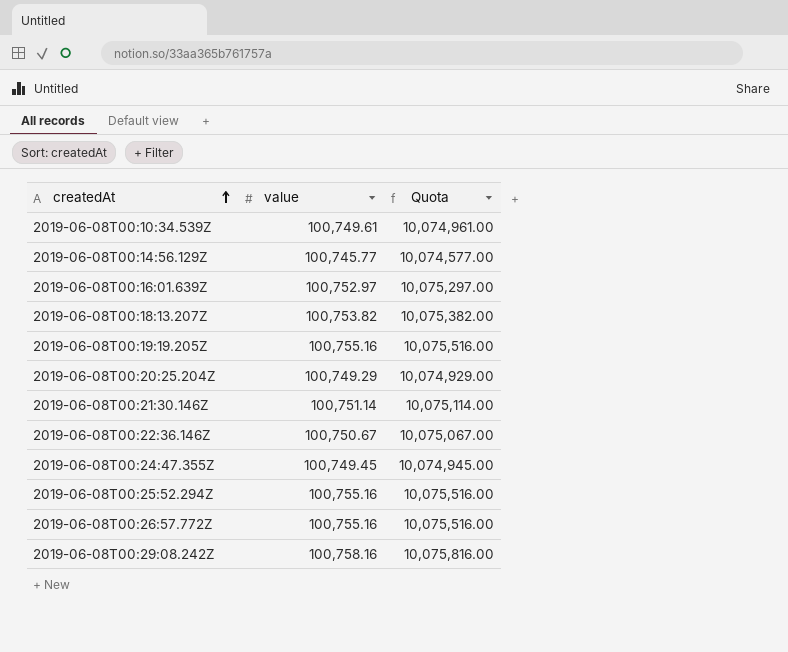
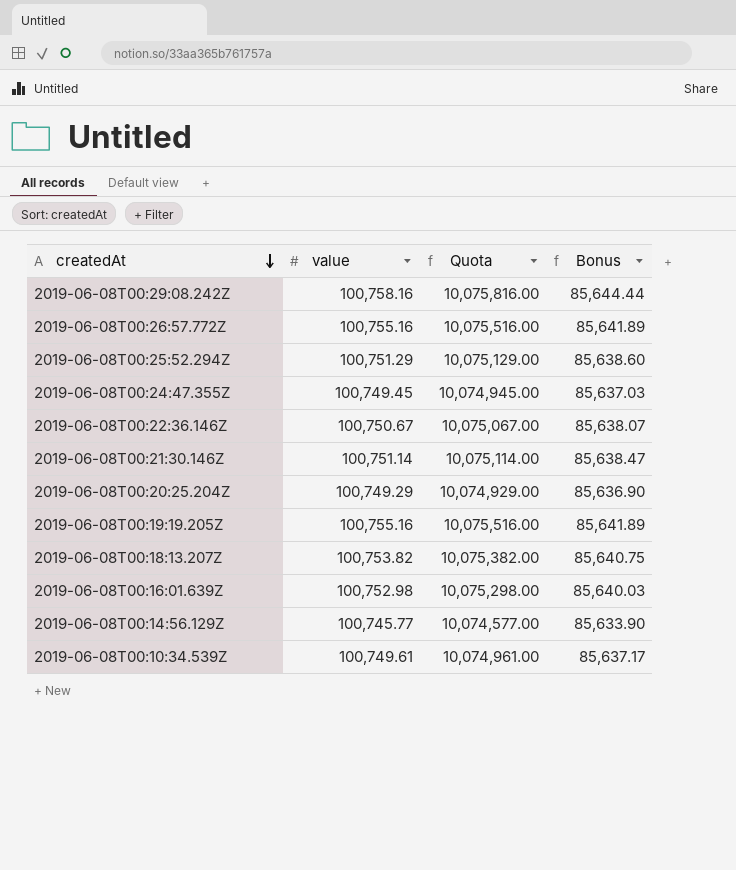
row order: createdAt ascending -> createdAt descending
column Bonus | formula: none -> [value] * 0.85
2019-06-08T00:25:52.294Z | value: 100,755.16 -> 100,751.29
2019-06-08T00:25:52.294Z | Quota: 10,075,516.00 -> 10,075,129.00
2019-06-08T00:16:01.639Z | value: 100,752.97 -> 100,752.98
2019-06-08T00:16:01.639Z | Quota: 10,075,297.00 -> 10,075,298.00

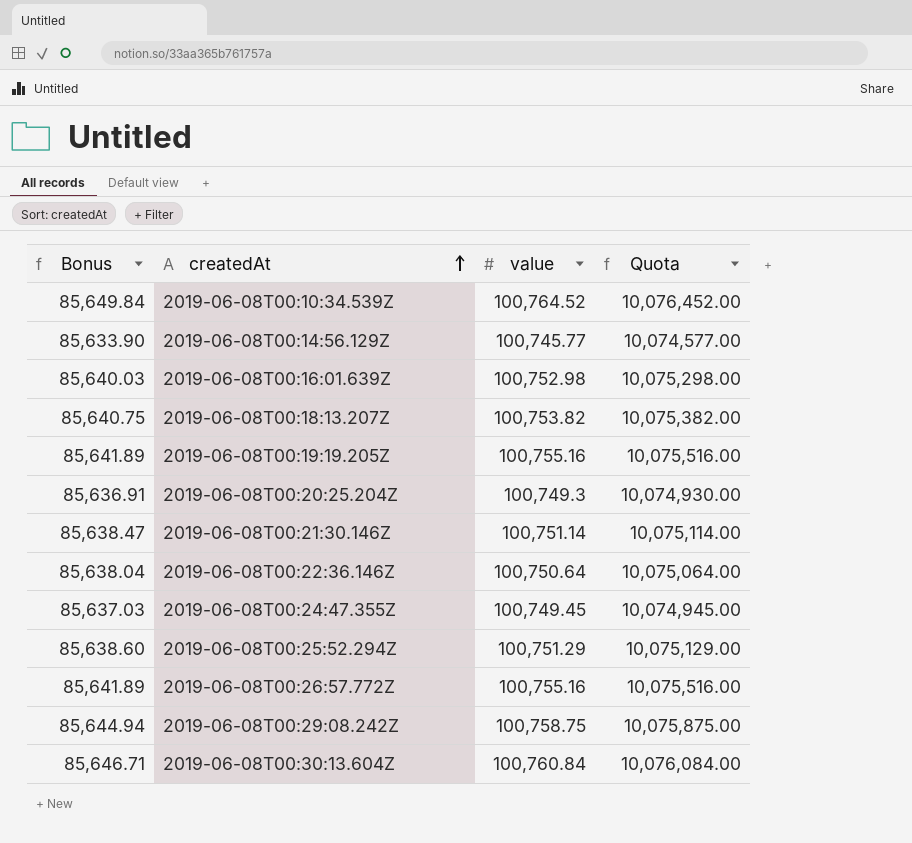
row order: createdAt descending -> createdAt ascending
column Bonus | position: 4 -> 1
2019-06-08T00:10:34.539Z | Bonus: 85,637.17 -> 85,649.84
2019-06-08T00:10:34.539Z | value: 100,749.61 -> 100,764.52
2019-06-08T00:10:34.539Z | Quota: 10,074,961.00 -> 10,076,452.00
2019-06-08T00:20:25.204Z | Bonus: 85,636.90 -> 85,636.91
2019-06-08T00:20:25.204Z | value: 100,749.29 -> 100,749.3
2019-06-08T00:20:25.204Z | Quota: 10,074,929.00 -> 10,074,930.00
2019-06-08T00:22:36.146Z | Bonus: 85,638.07 -> 85,638.04
2019-06-08T00:22:36.146Z | value: 100,750.67 -> 100,750.64
2019-06-08T00:22:36.146Z | Quota: 10,075,067.00 -> 10,075,064.00
2019-06-08T00:29:08.242Z | Bonus: 85,644.44 -> 85,644.94
2019-06-08T00:29:08.242Z | value: 100,758.16 -> 100,758.75
2019-06-08T00:29:08.242Z | Quota: 10,075,816.00 -> 10,075,875.00
row 2019-06-08T00:30:13.604Z: none -> 85,646.71 | 100,760.84 | 10,076,084.00

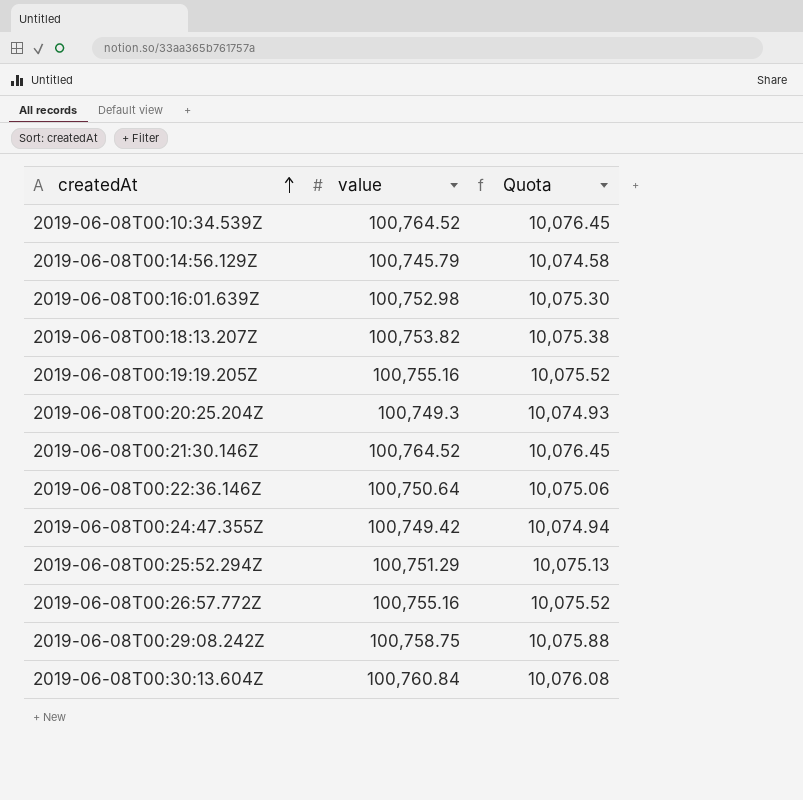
column Bonus | formula: [value] * 0.85 -> none
column Quota | formula: [value] * 100 -> [value] * 0.1
2019-06-08T00:14:56.129Z | value: 100,745.77 -> 100,745.79
2019-06-08T00:21:30.146Z | value: 100,751.14 -> 100,764.52
2019-06-08T00:24:47.355Z | value: 100,749.45 -> 100,749.42

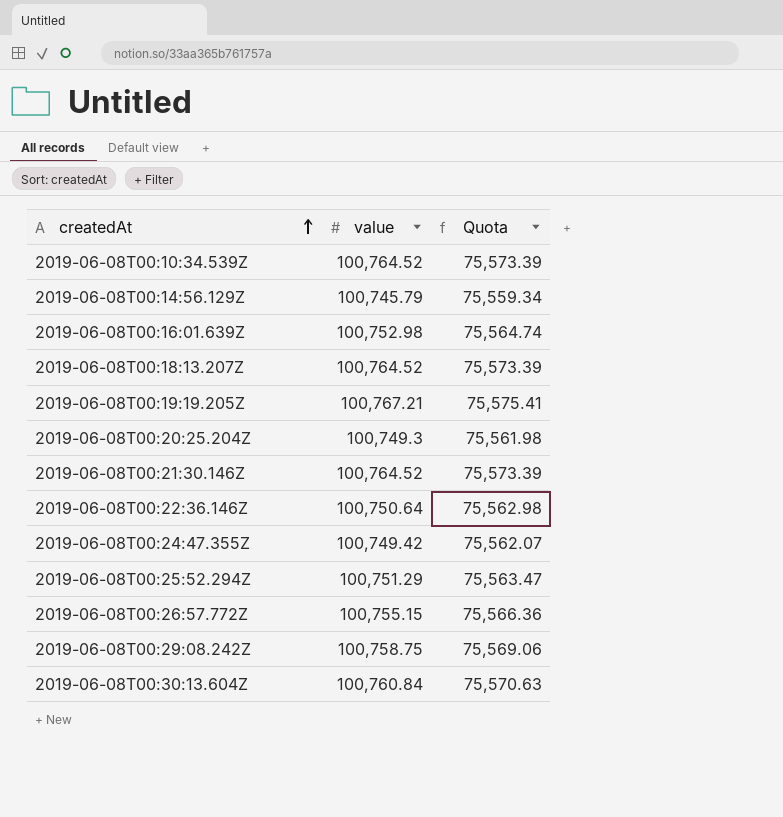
column Quota | formula: [value] * 0.1 -> [value] * 0.75
2019-06-08T00:18:13.207Z | value: 100,753.82 -> 100,764.52
2019-06-08T00:19:19.205Z | value: 100,755.16 -> 100,767.21
2019-06-08T00:26:57.772Z | value: 100,755.16 -> 100,755.15

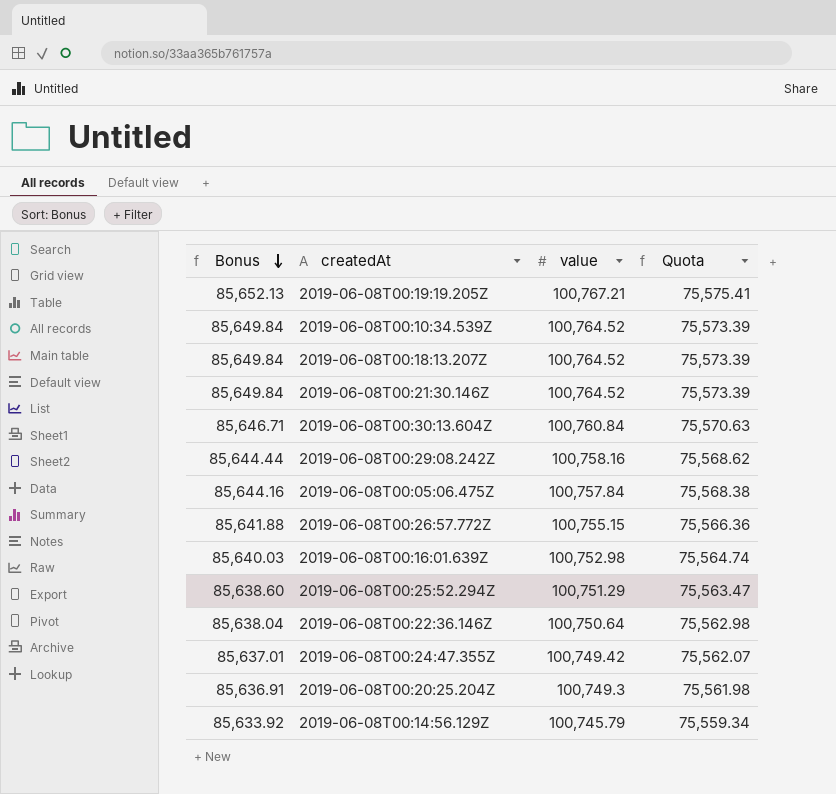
row order: createdAt ascending -> Bonus descending
column Bonus | formula: none -> [value] * 0.85
2019-06-08T00:29:08.242Z | value: 100,758.75 -> 100,758.16
2019-06-08T00:29:08.242Z | Quota: 75,569.06 -> 75,568.62
row 2019-06-08T00:05:06.475Z: none -> 85,644.16 | 100,757.84 | 75,568.38

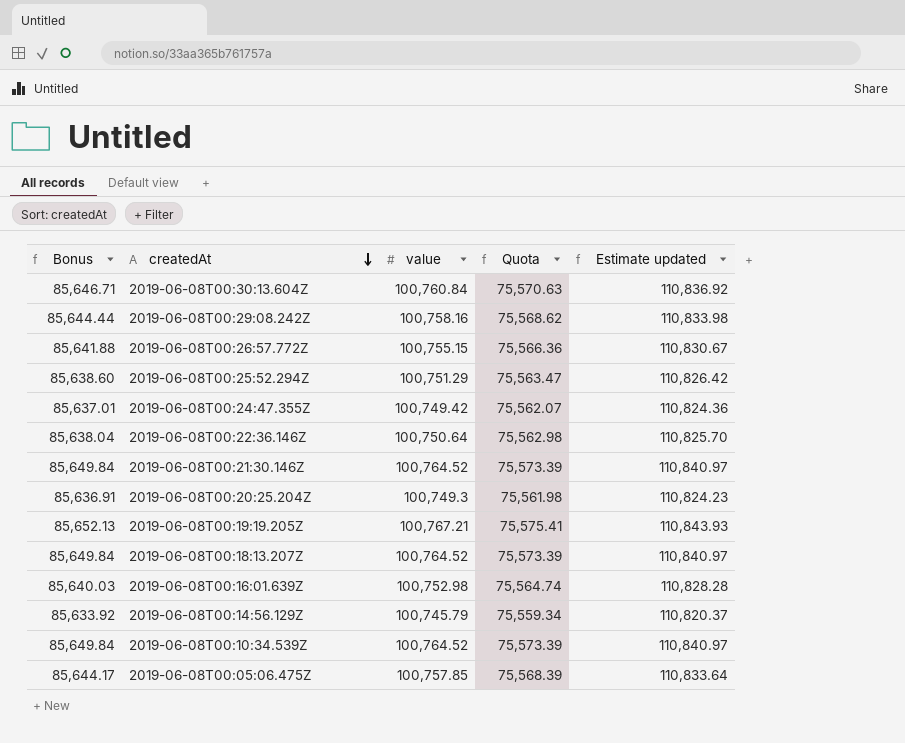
row order: Bonus descending -> createdAt descending
column Estimate updated | formula: none -> [value] * 1.1
2019-06-08T00:05:06.475Z | Bonus: 85,644.16 -> 85,644.17
2019-06-08T00:05:06.475Z | value: 100,757.84 -> 100,757.85
2019-06-08T00:05:06.475Z | Quota: 75,568.38 -> 75,568.39

